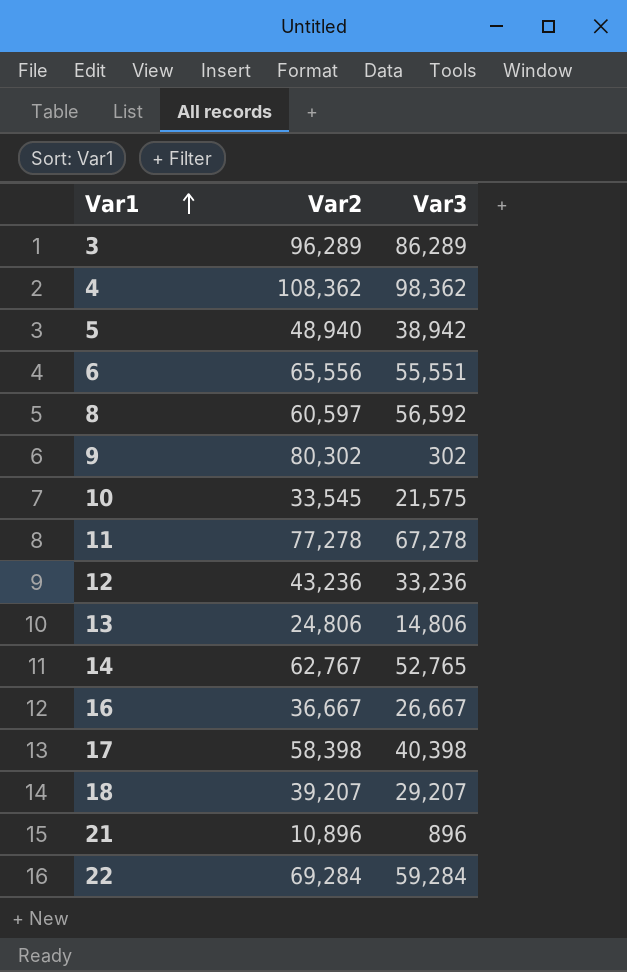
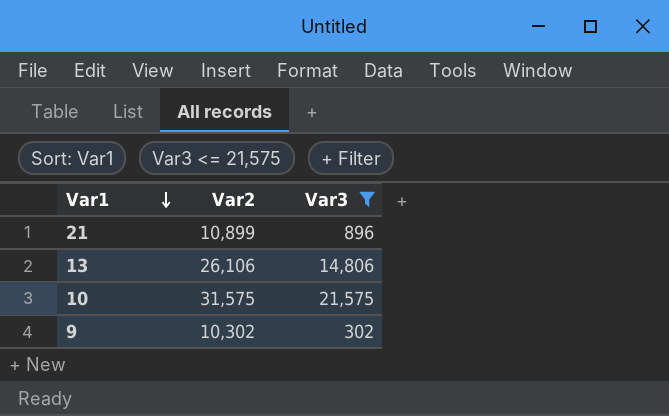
filter: none -> Var3 <= 21,575
row order: Var1 ascending -> Var1 descending
21 | Var2: 10,896 -> 10,899
13 | Var2: 24,806 -> 26,106
10 | Var2: 33,545 -> 31,575
9 | Var2: 80,302 -> 10,302

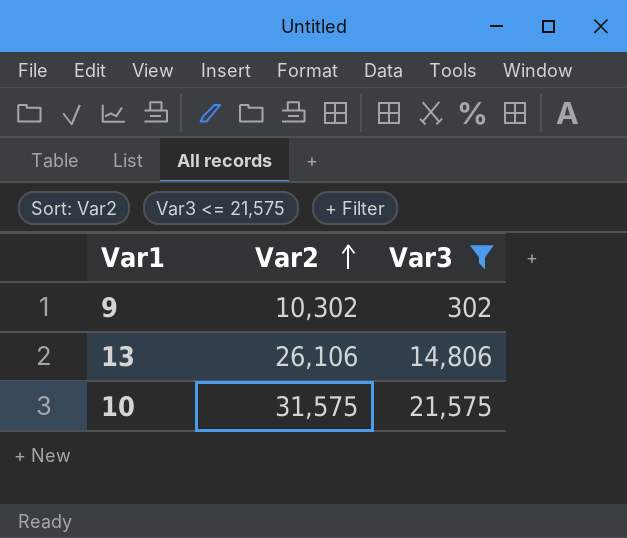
row order: Var1 descending -> Var2 ascending
row 21: 10,899 | 896 -> none

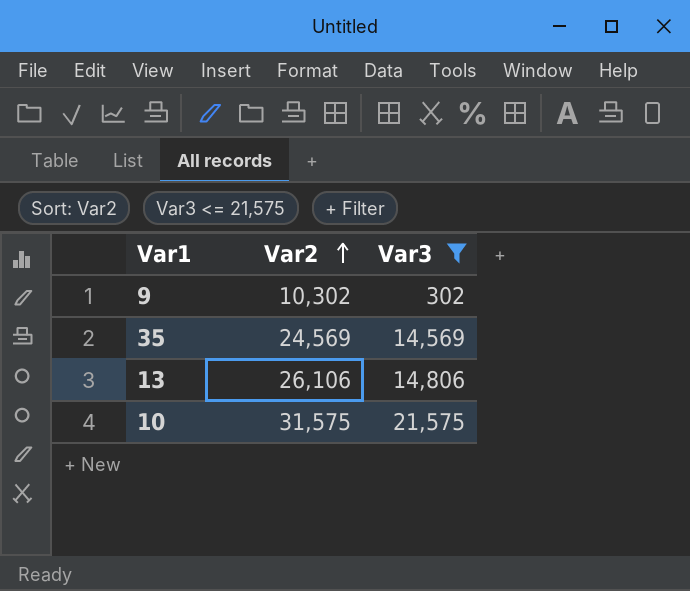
row 35: none -> 24,569 | 14,569

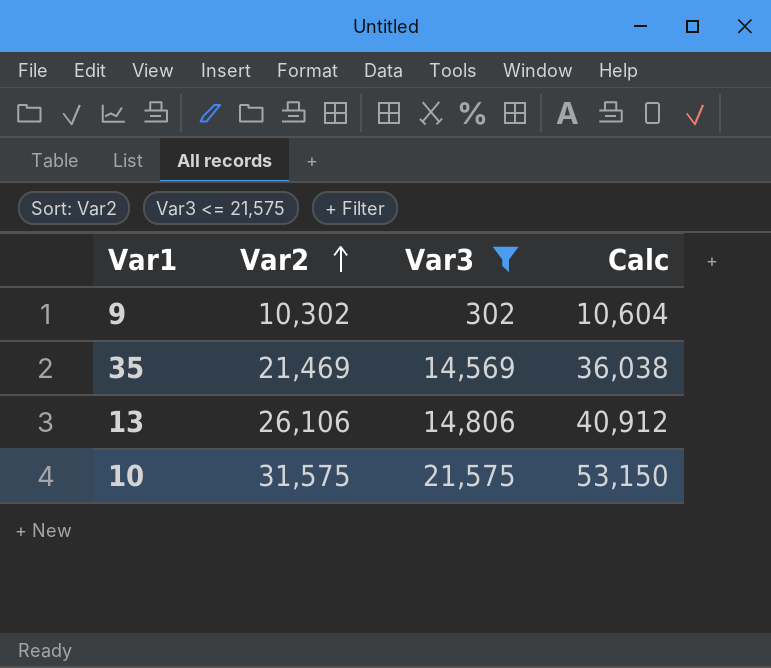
column Calc | formula: none -> [Var2] + [Var3]
35 | Var2: 24,569 -> 21,469

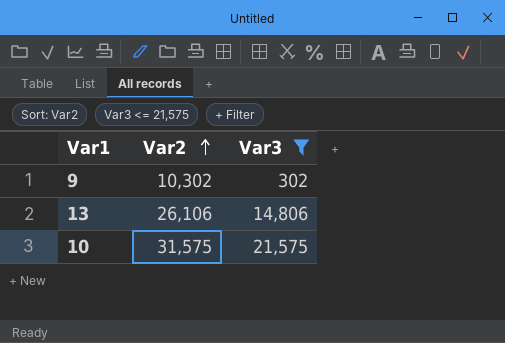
column Calc | formula: [Var2] + [Var3] -> none
row 35: 21,469 | 14,569 | 36,038 -> none

